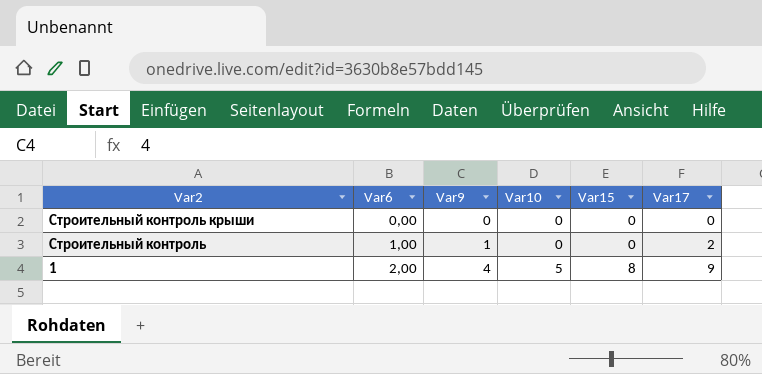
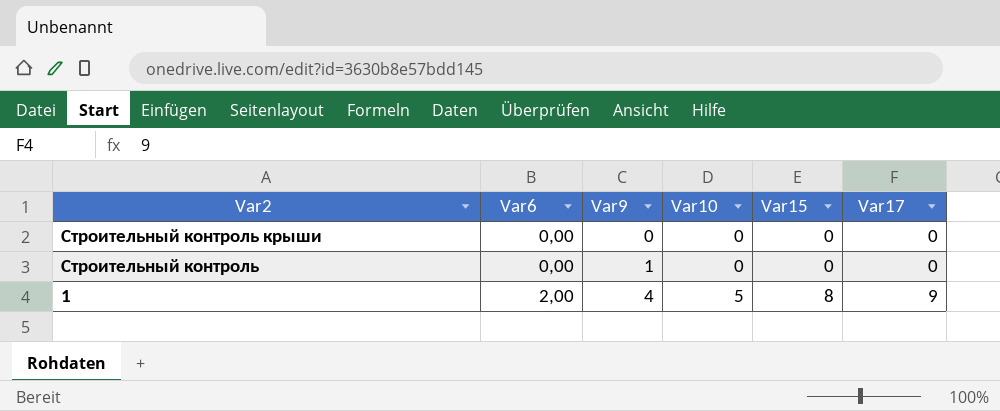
Строительный контроль | Var6: 1,00 -> 0,00
Строительный контроль | Var17: 2 -> 0

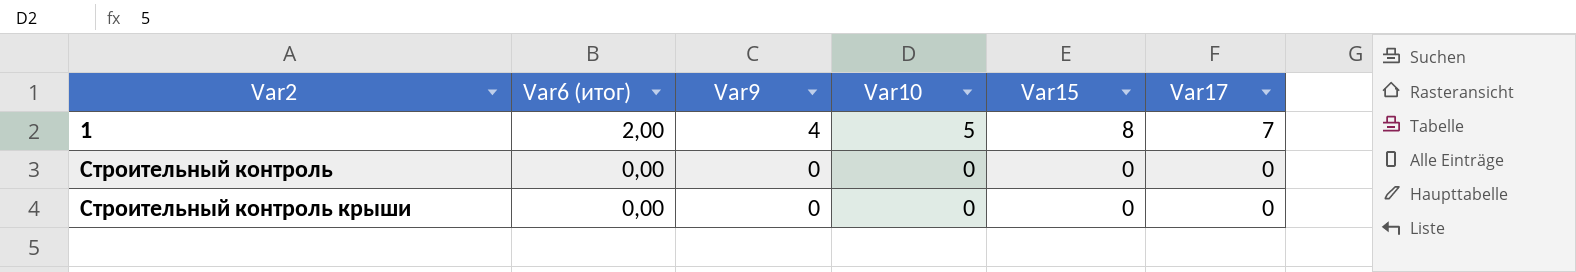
row order: Var2 descending -> Var2 ascending
column name: Var6 -> Var6 (итог)
1 | Var17: 9 -> 7
Строительный контроль | Var9: 1 -> 0

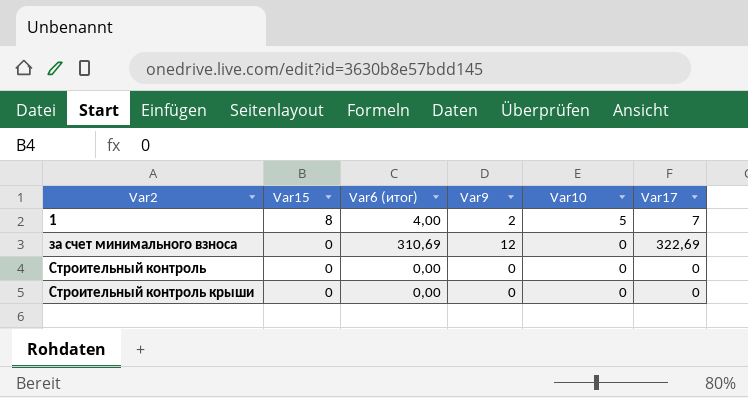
column Var15 | position: 5 -> 2
1 | Var6 (итог): 2,00 -> 4,00
1 | Var9: 4 -> 2
row за счет минимального взноса: none -> 0 | 310,69 | 12 | 0 | 322,69

